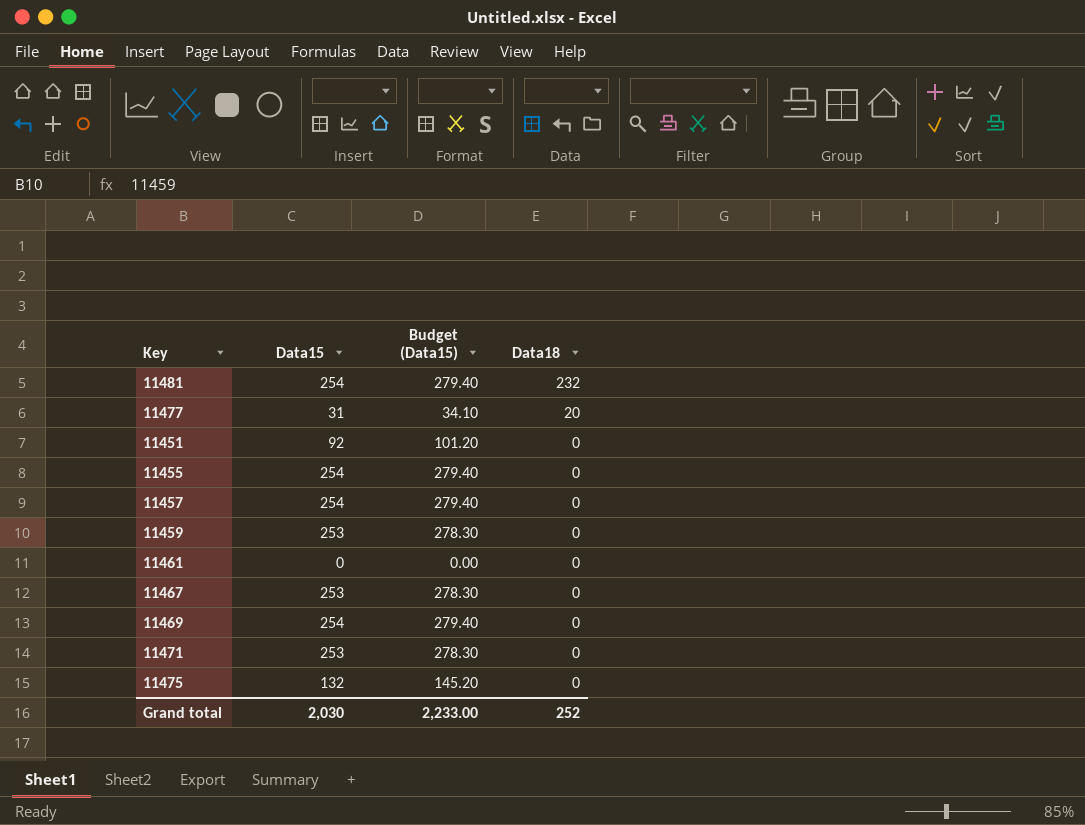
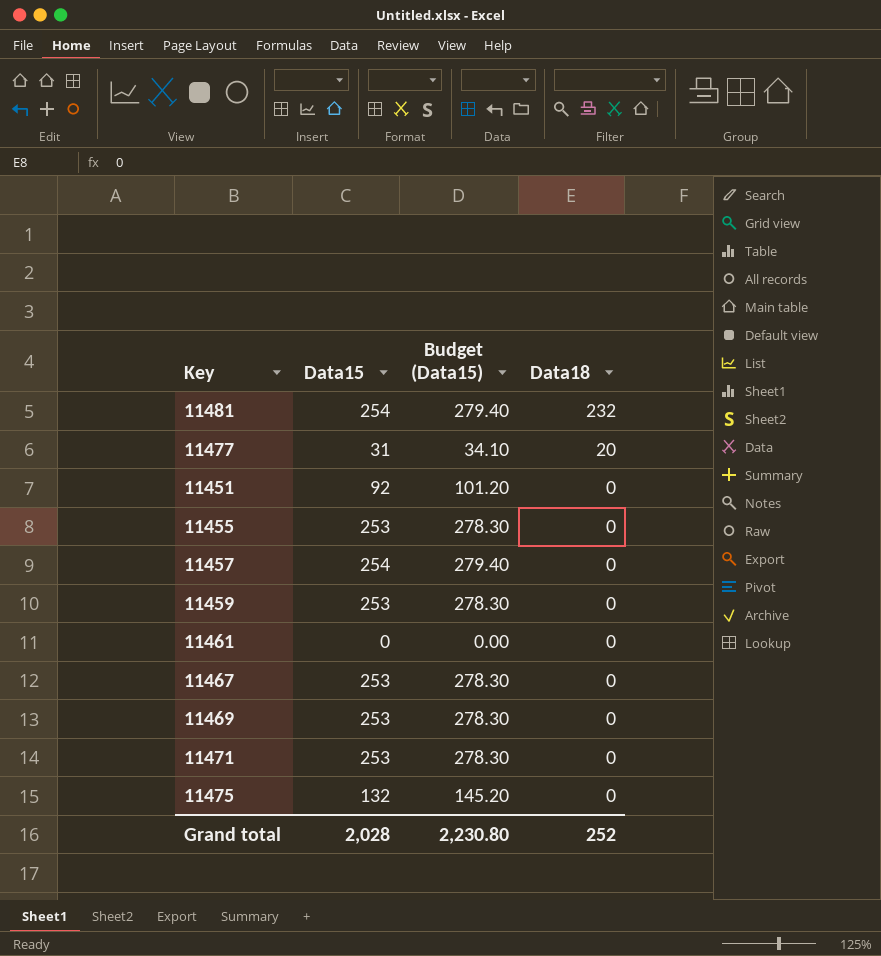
11455 | Data15: 254 -> 253
11455 | Budget (Data15): 279.40 -> 278.30
11469 | Data15: 254 -> 253
11469 | Budget (Data15): 279.40 -> 278.30
Grand total | Data15: 2,030 -> 2,028
Grand total | Budget (Data15): 2,233.00 -> 2,230.80

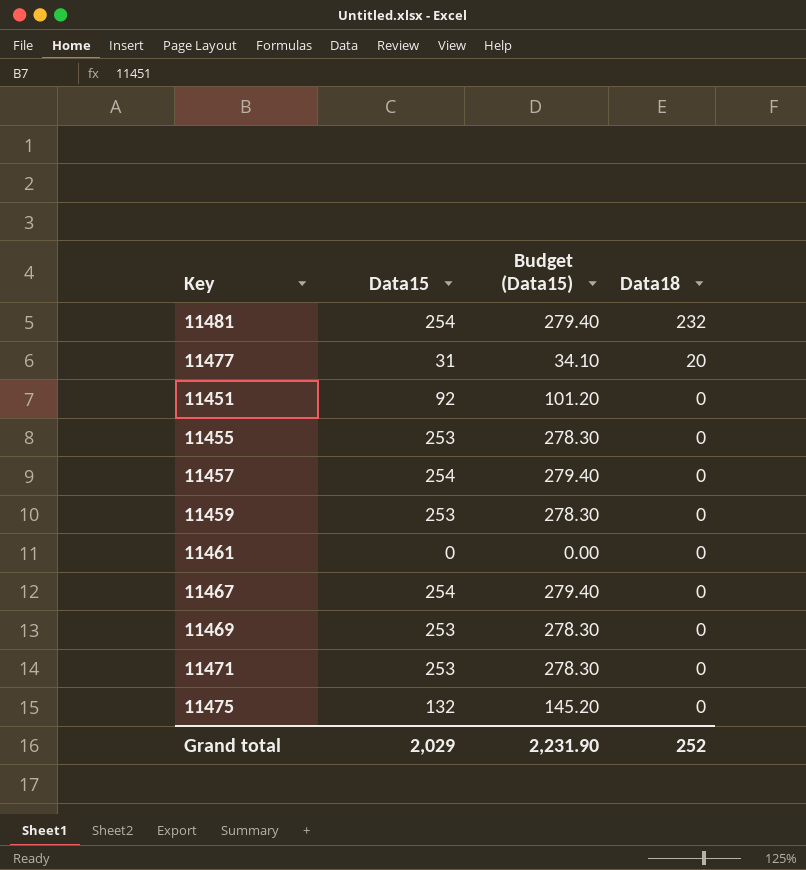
11467 | Data15: 253 -> 254
11467 | Budget (Data15): 278.30 -> 279.40
Grand total | Data15: 2,028 -> 2,029
Grand total | Budget (Data15): 2,230.80 -> 2,231.90

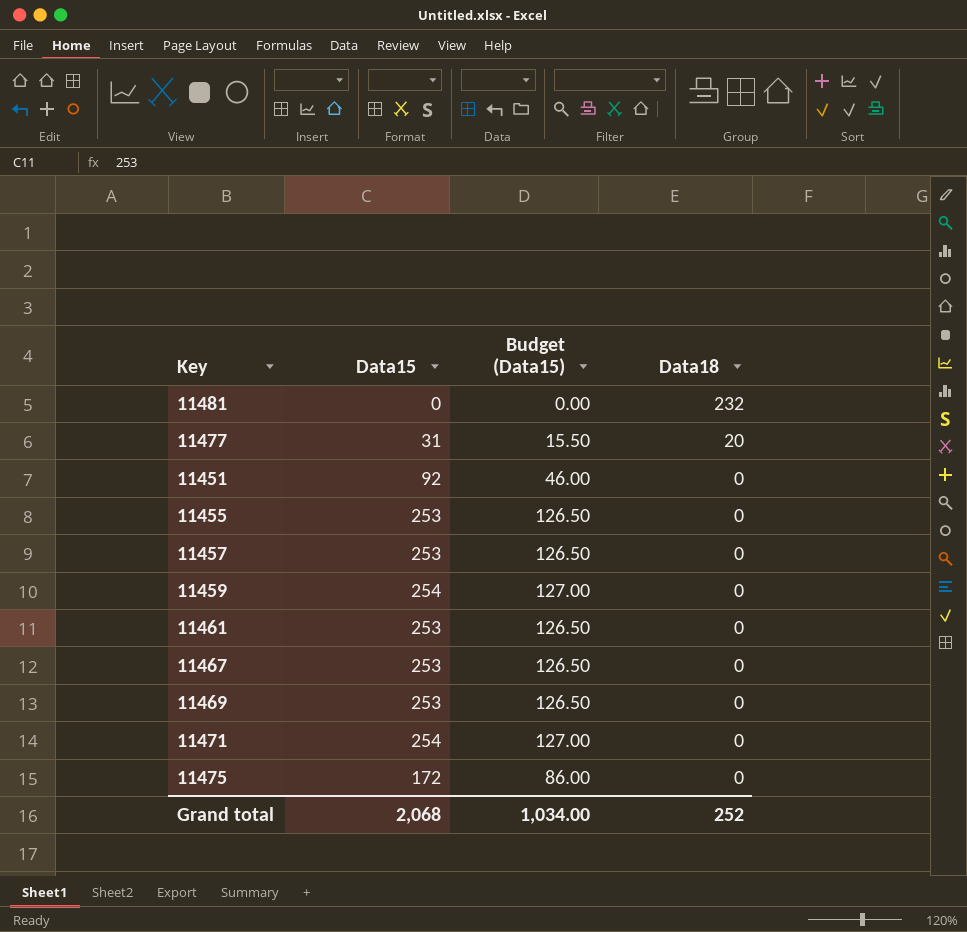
column Budget (Data15) | formula: [Data15] * 1.1 -> [Data15] * 0.5
11481 | Data15: 254 -> 0
11457 | Data15: 254 -> 253
11459 | Data15: 253 -> 254
11461 | Data15: 0 -> 253
11467 | Data15: 254 -> 253
11471 | Data15: 253 -> 254
11475 | Data15: 132 -> 172
Grand total | Data15: 2,029 -> 2,068
Grand total | Budget (Data15): 2,231.90 -> 1,034.00

